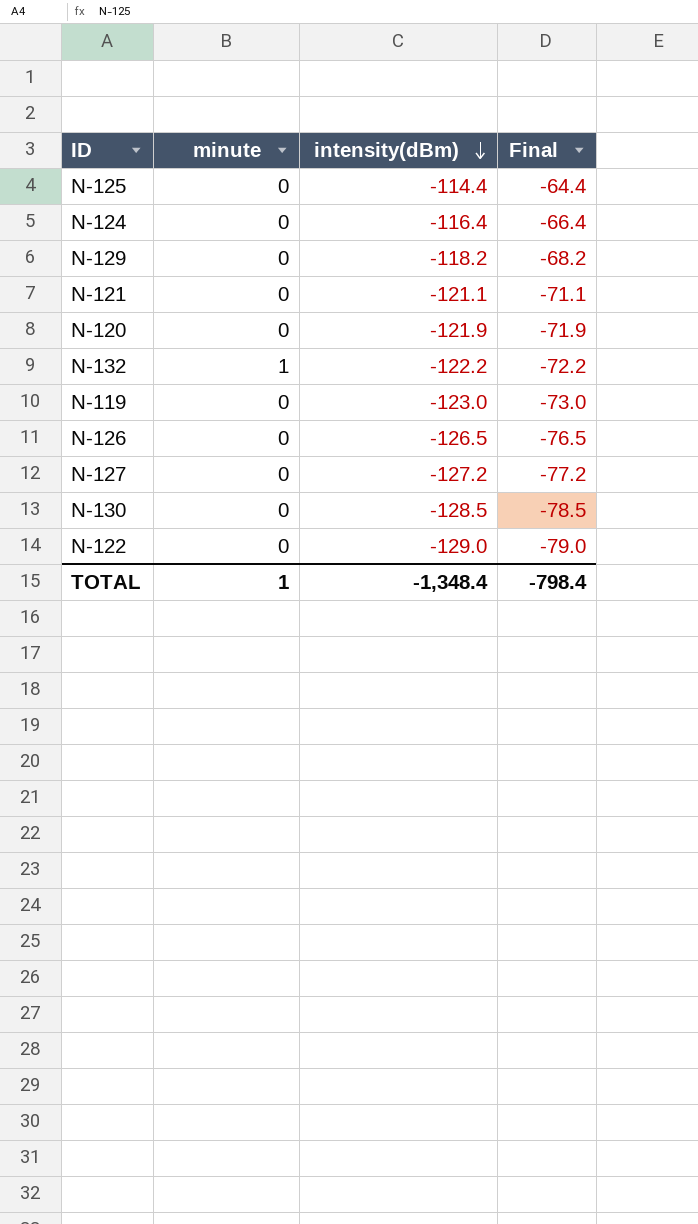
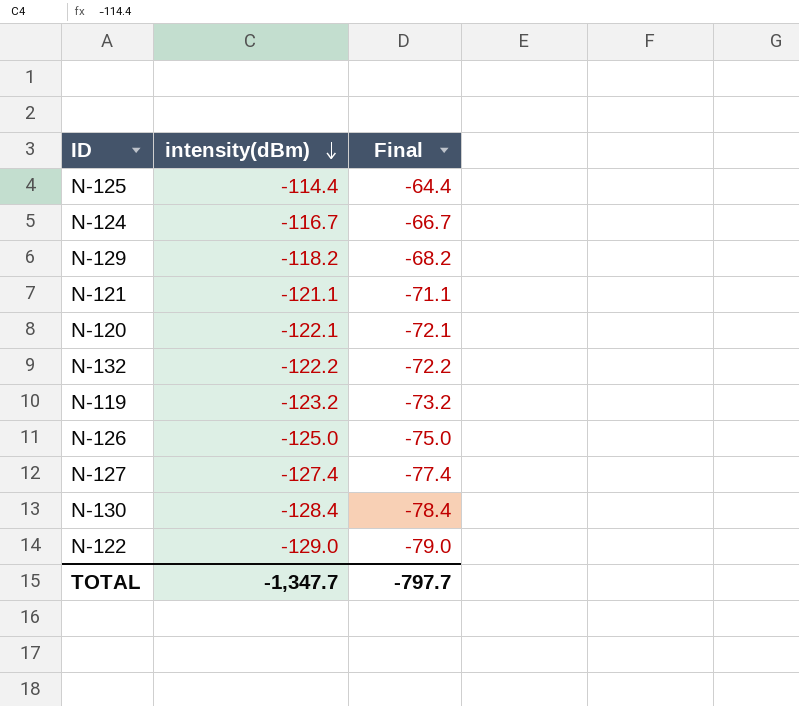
column minute | position: 2 -> none
N-124 | intensity(dBm): -116.4 -> -116.7
N-124 | Final: -66.4 -> -66.7
N-120 | intensity(dBm): -121.9 -> -122.1
N-120 | Final: -71.9 -> -72.1
N-119 | intensity(dBm): -123.0 -> -123.2
N-119 | Final: -73.0 -> -73.2
N-126 | intensity(dBm): -126.5 -> -125.0
N-126 | Final: -76.5 -> -75.0
N-127 | intensity(dBm): -127.2 -> -127.4
N-127 | Final: -77.2 -> -77.4
N-130 | intensity(dBm): -128.5 -> -128.4
N-130 | Final: -78.5 -> -78.4
TOTAL | intensity(dBm): -1,348.4 -> -1,347.7
TOTAL | Final: -798.4 -> -797.7

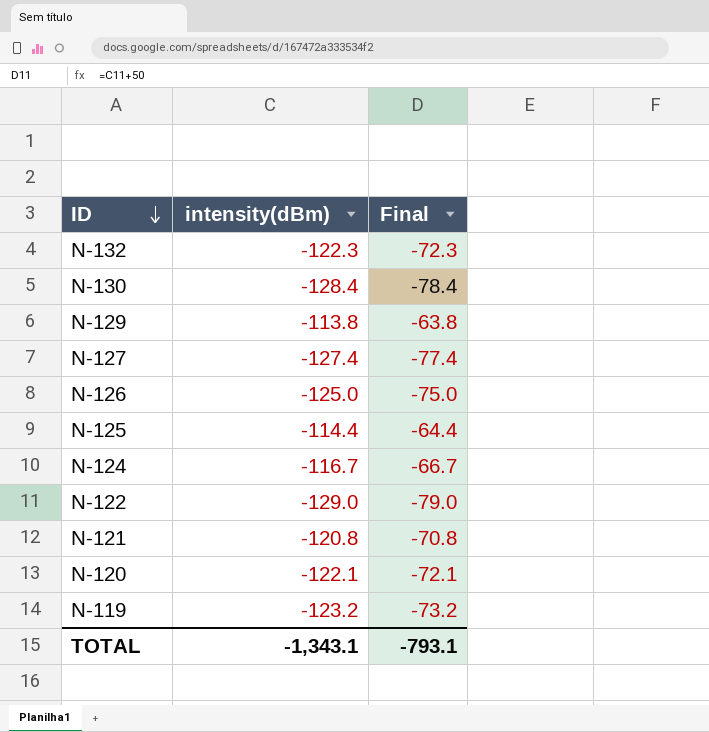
row order: intensity(dBm) descending -> ID descending
N-132 | intensity(dBm): -122.2 -> -122.3
N-132 | Final: -72.2 -> -72.3
N-129 | intensity(dBm): -118.2 -> -113.8
N-129 | Final: -68.2 -> -63.8
N-121 | intensity(dBm): -121.1 -> -120.8
N-121 | Final: -71.1 -> -70.8
TOTAL | intensity(dBm): -1,347.7 -> -1,343.1
TOTAL | Final: -797.7 -> -793.1

